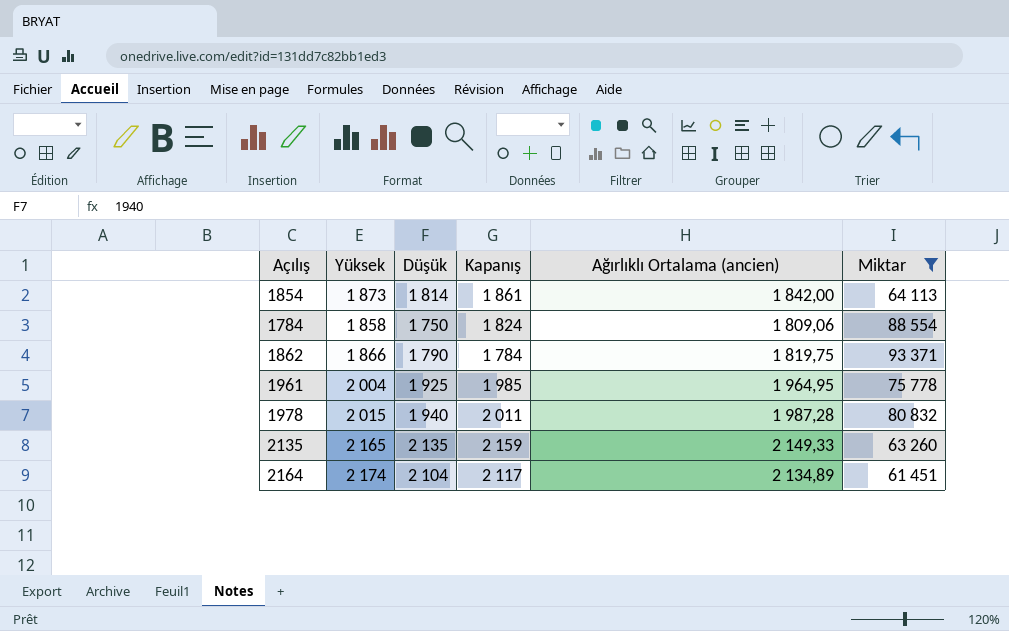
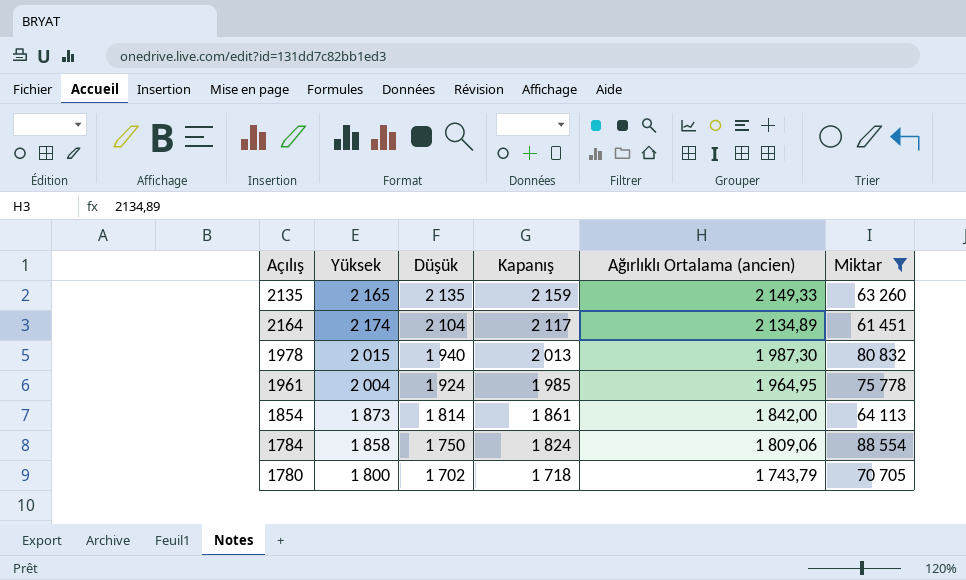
row order: none -> Düşük descending
row 1862: 1 866 | 1 790 | 1 784 | 1 819,75 | 93 371 -> none
1978 | Kapanış: 2 011 -> 2 013
1978 | Ağırlıklı Ortalama (ancien): 1 987,28 -> 1 987,30
1961 | Düşük: 1 925 -> 1 924
row 1780: none -> 1 800 | 1 702 | 1 718 | 1 743,79 | 70 705

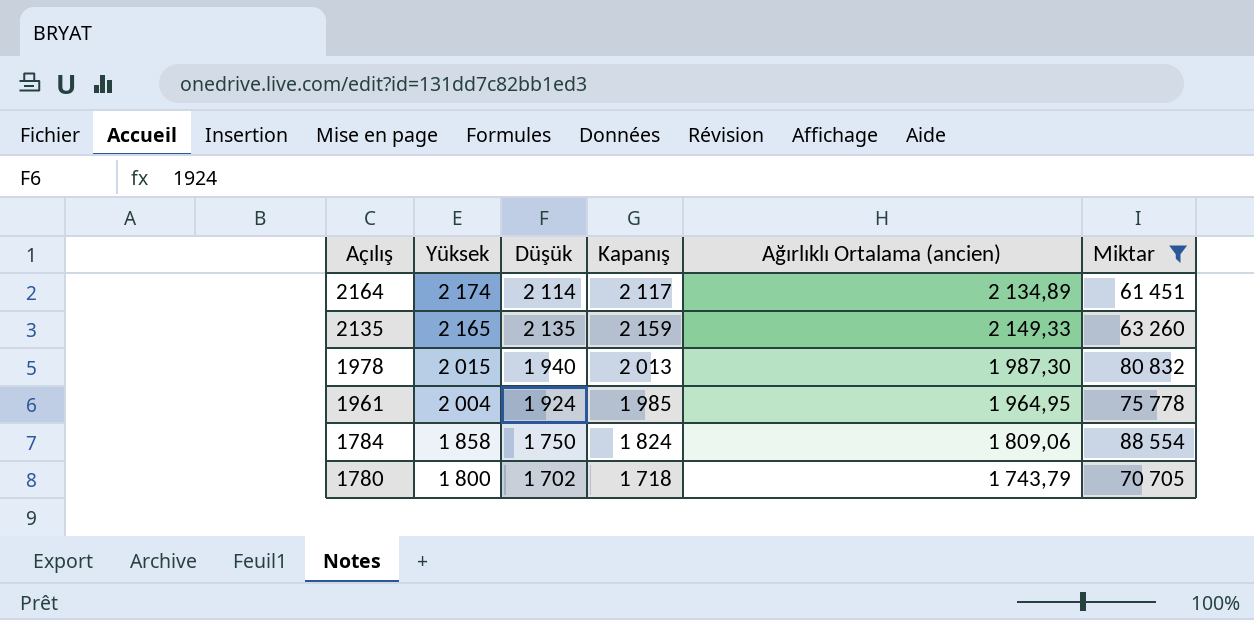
row order: Düşük descending -> Açılış descending
row 1854: 1 873 | 1 814 | 1 861 | 1 842,00 | 64 113 -> none
2164 | Düşük: 2 104 -> 2 114

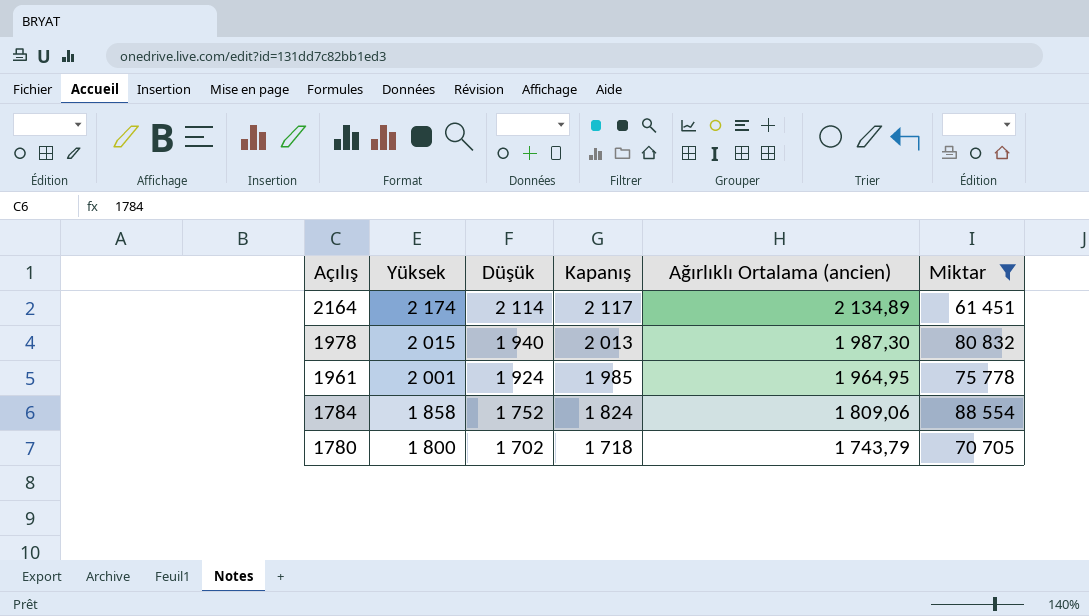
row 2135: 2 165 | 2 135 | 2 159 | 2 149,33 | 63 260 -> none
1961 | Yüksek: 2 004 -> 2 001
1784 | Düşük: 1 750 -> 1 752

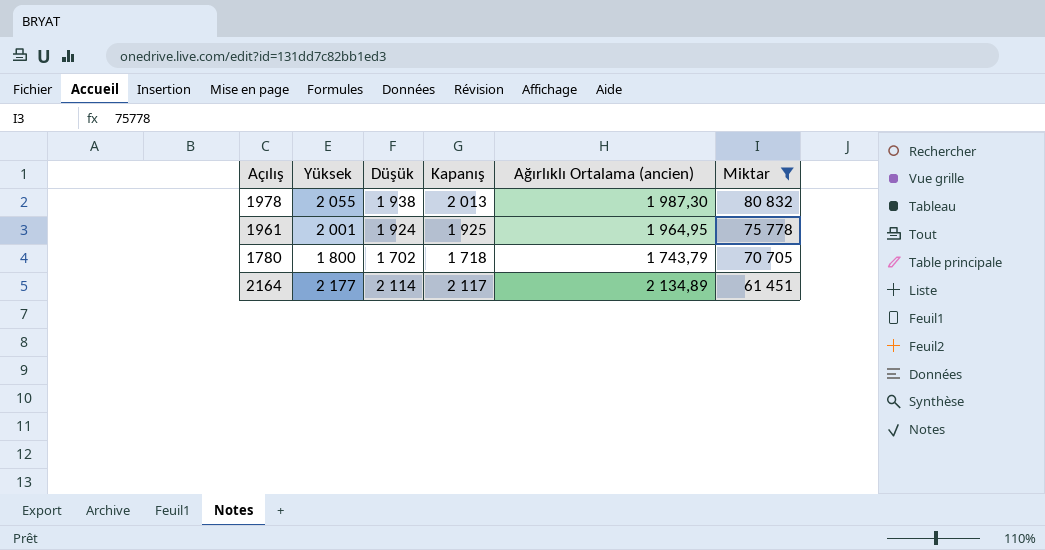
row order: Açılış descending -> Miktar descending
row 1784: 1 858 | 1 752 | 1 824 | 1 809,06 | 88 554 -> none
1978 | Yüksek: 2 015 -> 2 055
1978 | Düşük: 1 940 -> 1 938
1961 | Kapanış: 1 985 -> 1 925
2164 | Yüksek: 2 174 -> 2 177

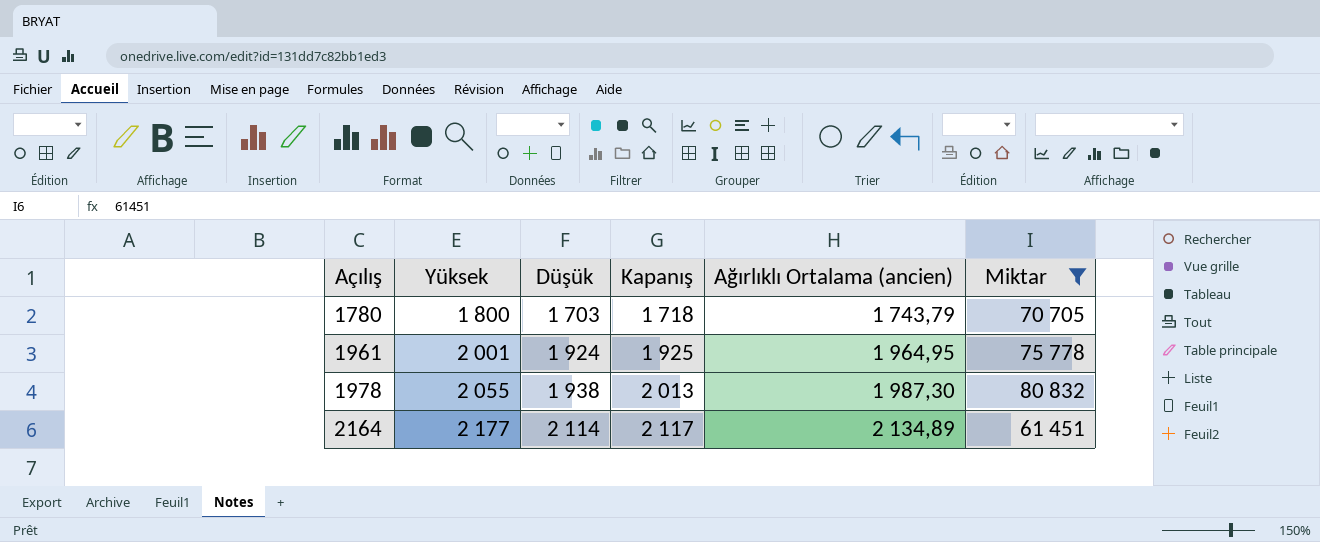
row order: Miktar descending -> Açılış ascending
1780 | Düşük: 1 702 -> 1 703

